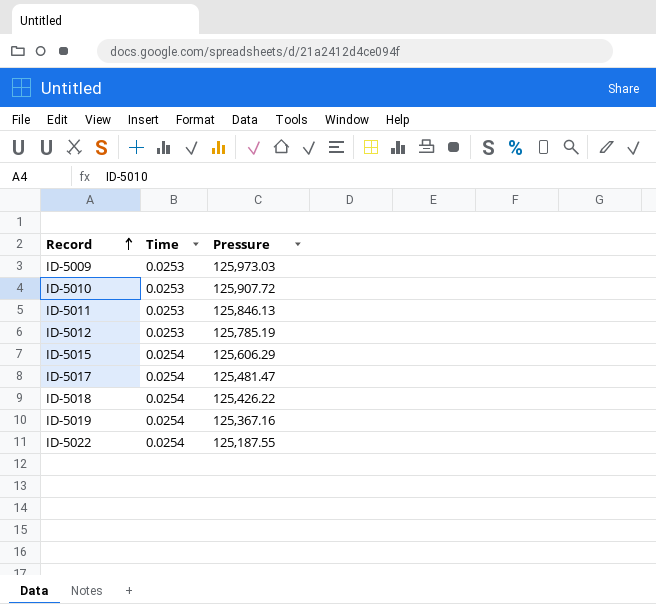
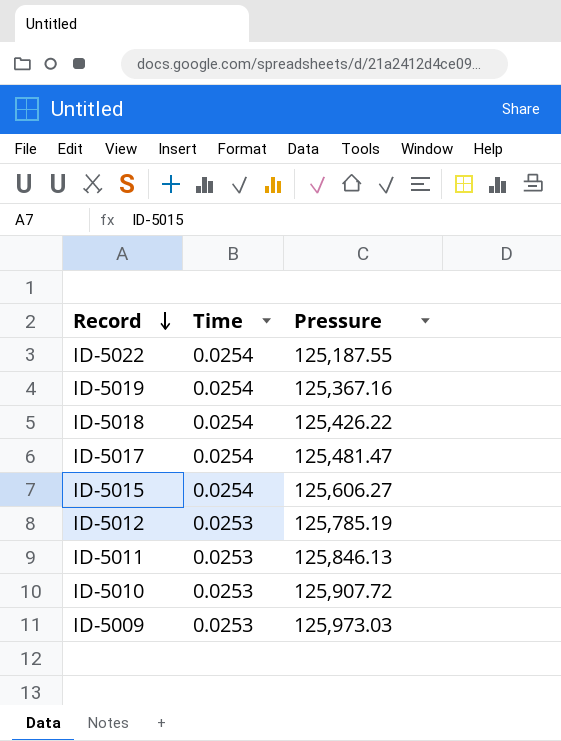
row order: Record ascending -> Record descending
ID-5015 | Pressure: 125,606.29 -> 125,606.27

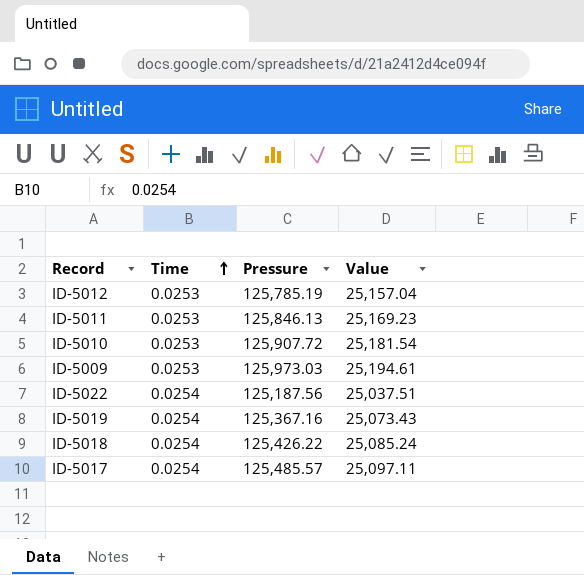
row order: Record descending -> Time ascending
column Value | formula: none -> [Pressure] * 0.2
row ID-5015: 0.0254 | 125,606.27 -> none
ID-5022 | Pressure: 125,187.55 -> 125,187.56
ID-5017 | Pressure: 125,481.47 -> 125,485.57

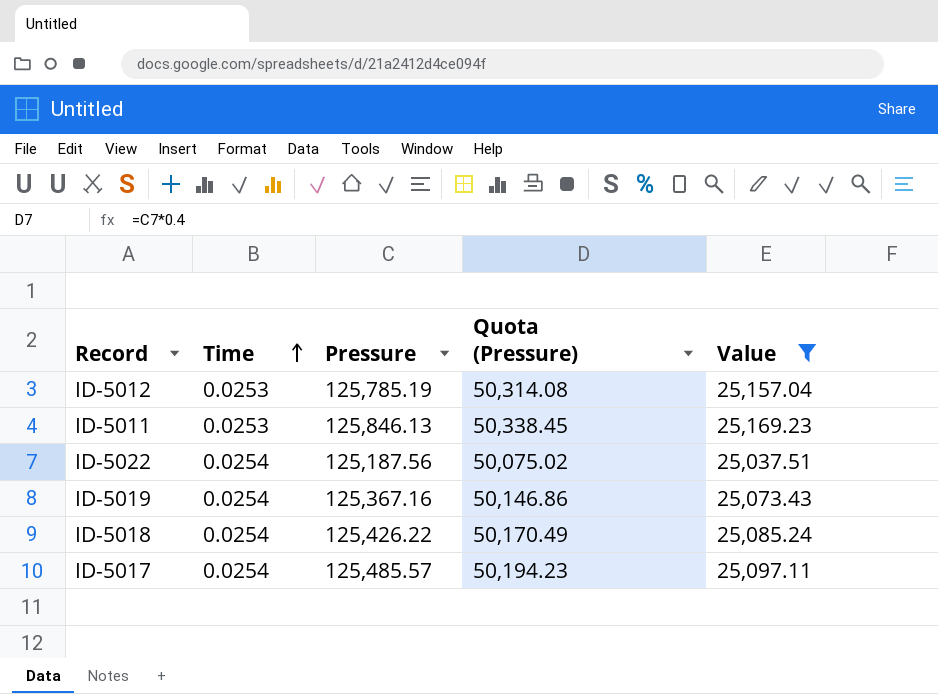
filter: none -> Value <= 25,169.23
column Quota (Pressure) | formula: none -> [Pressure] * 0.4

